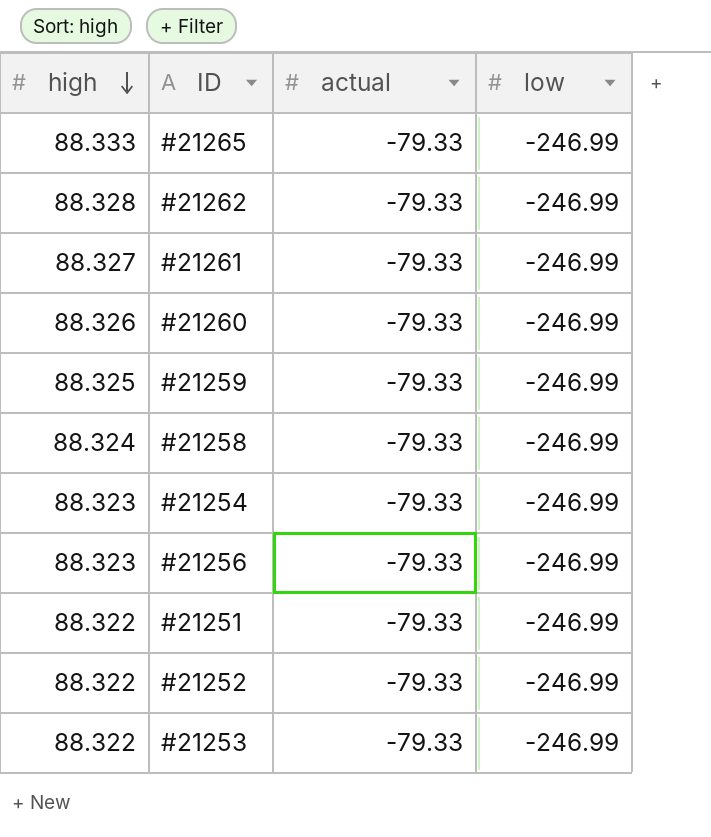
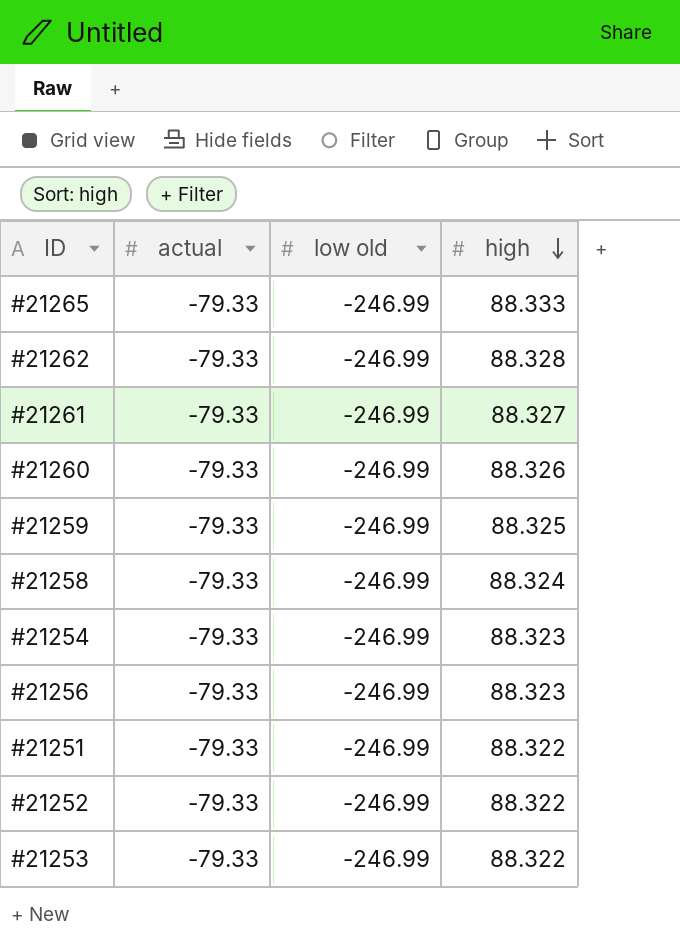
column name: low -> low old
column high | position: 1 -> 4

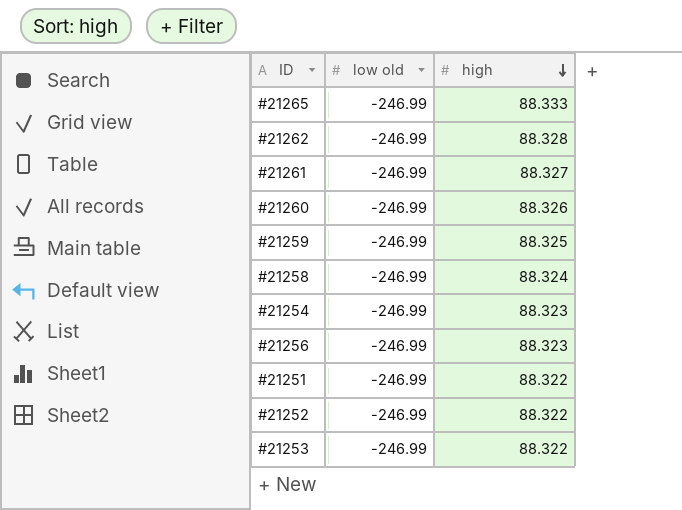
column actual | position: 2 -> none

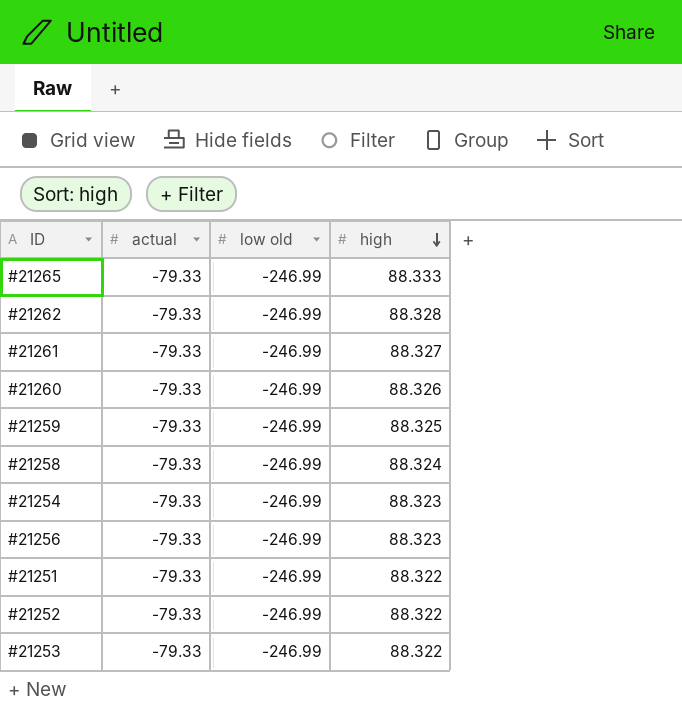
column actual | position: none -> 2

